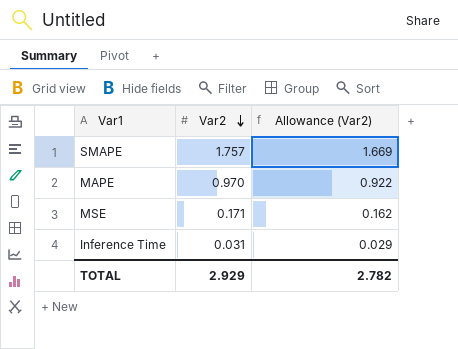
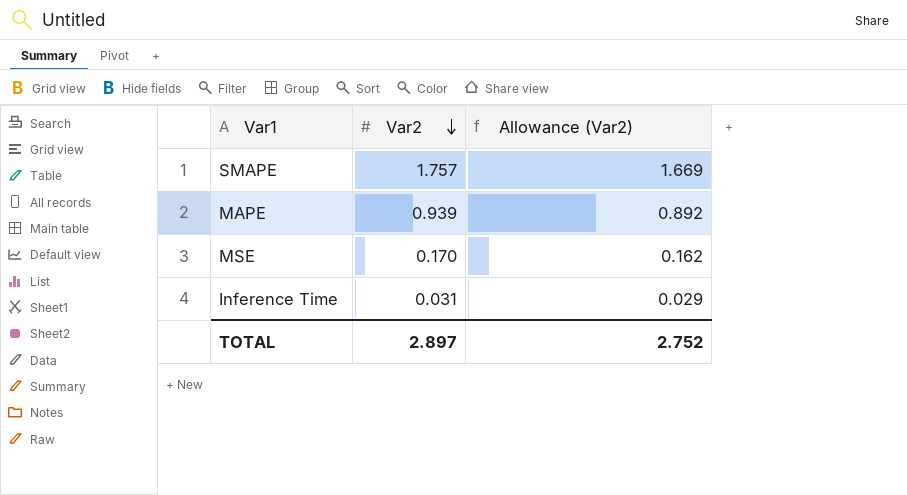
MAPE | Var2: 0.970 -> 0.939
MAPE | Allowance (Var2): 0.922 -> 0.892
MSE | Var2: 0.171 -> 0.170
TOTAL | Var2: 2.929 -> 2.897
TOTAL | Allowance (Var2): 2.782 -> 2.752

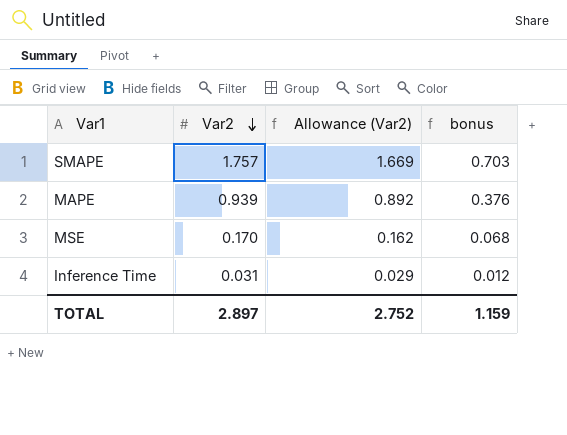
column bonus | formula: none -> [Var2] * 0.4

